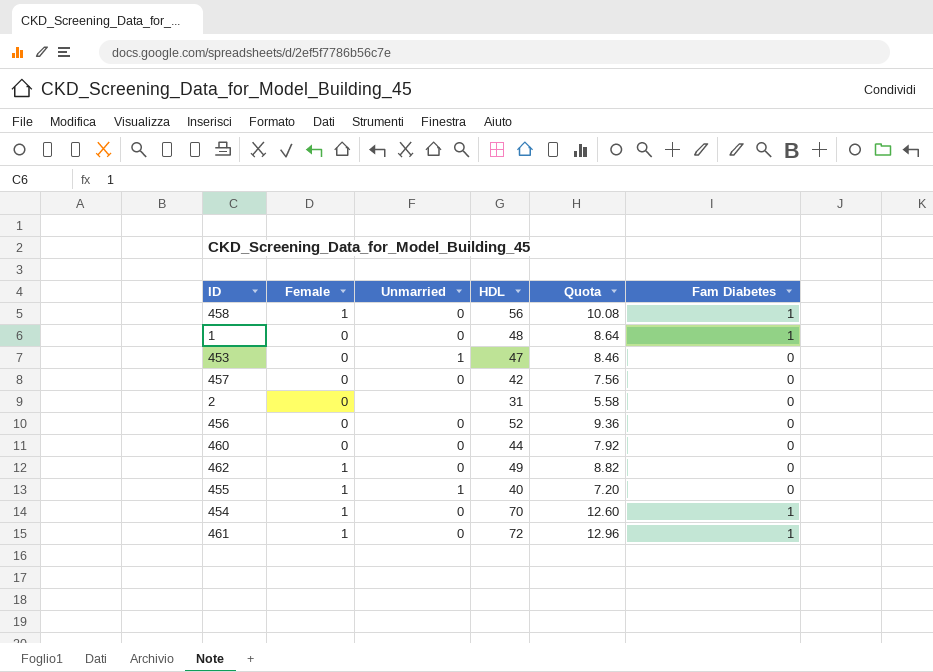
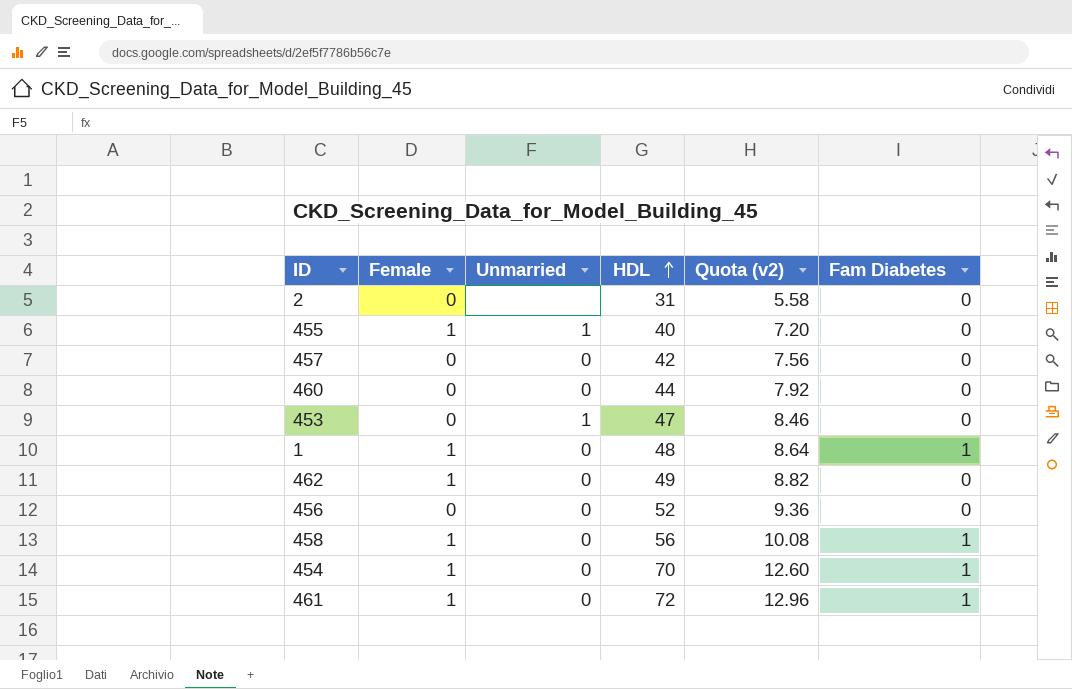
row order: none -> HDL ascending
column name: Quota -> Quota (v2)
1 | Female: 0 -> 1

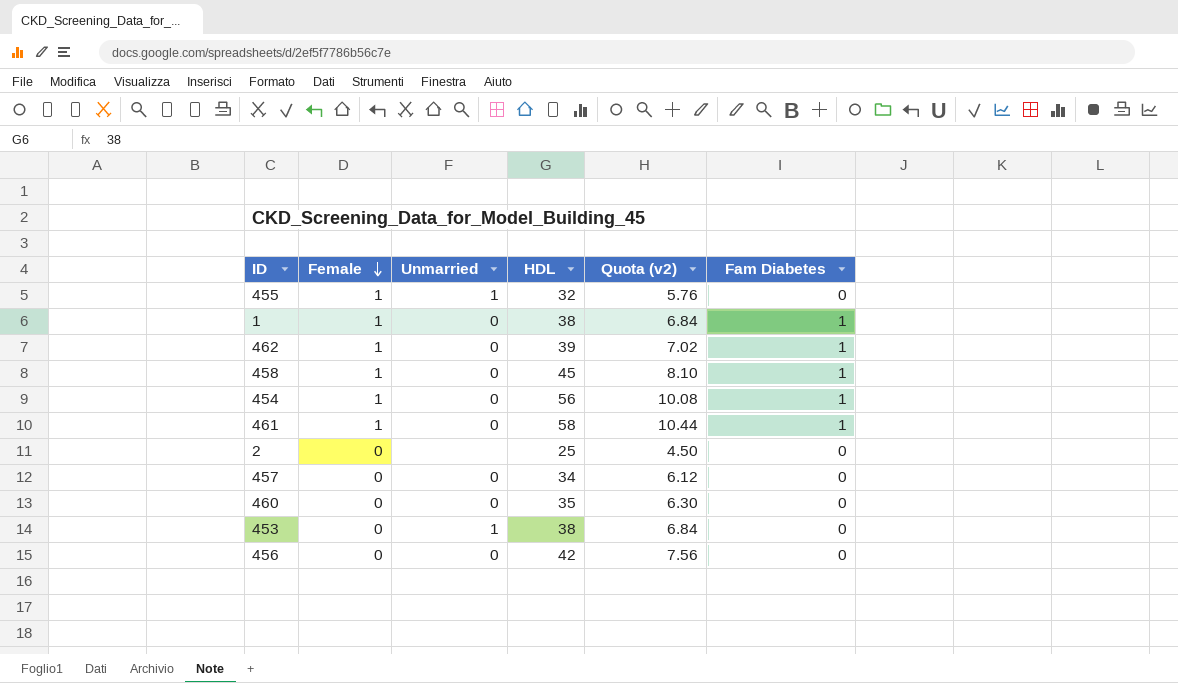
row order: HDL ascending -> Female descending
455 | HDL: 40 -> 32
455 | Quota (v2): 7.20 -> 5.76
1 | HDL: 48 -> 38
1 | Quota (v2): 8.64 -> 6.84
462 | HDL: 49 -> 39
462 | Quota (v2): 8.82 -> 7.02
462 | Fam Diabetes: 0 -> 1
458 | HDL: 56 -> 45
458 | Quota (v2): 10.08 -> 8.10
454 | HDL: 70 -> 56
454 | Quota (v2): 12.60 -> 10.08
461 | HDL: 72 -> 58
461 | Quota (v2): 12.96 -> 10.44
2 | HDL: 31 -> 25
2 | Quota (v2): 5.58 -> 4.50
457 | HDL: 42 -> 34
457 | Quota (v2): 7.56 -> 6.12
460 | HDL: 44 -> 35
460 | Quota (v2): 7.92 -> 6.30
453 | HDL: 47 -> 38
453 | Quota (v2): 8.46 -> 6.84
456 | HDL: 52 -> 42
456 | Quota (v2): 9.36 -> 7.56

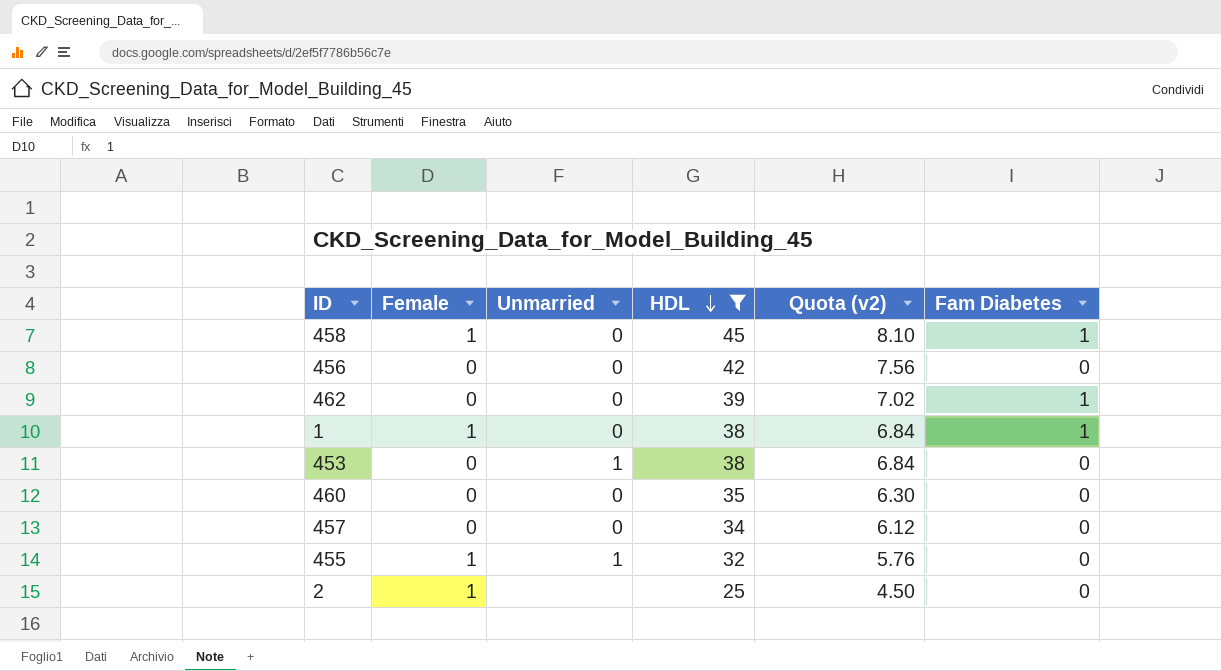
filter: none -> HDL <= 45
row order: Female descending -> HDL descending
462 | Female: 1 -> 0
2 | Female: 0 -> 1

